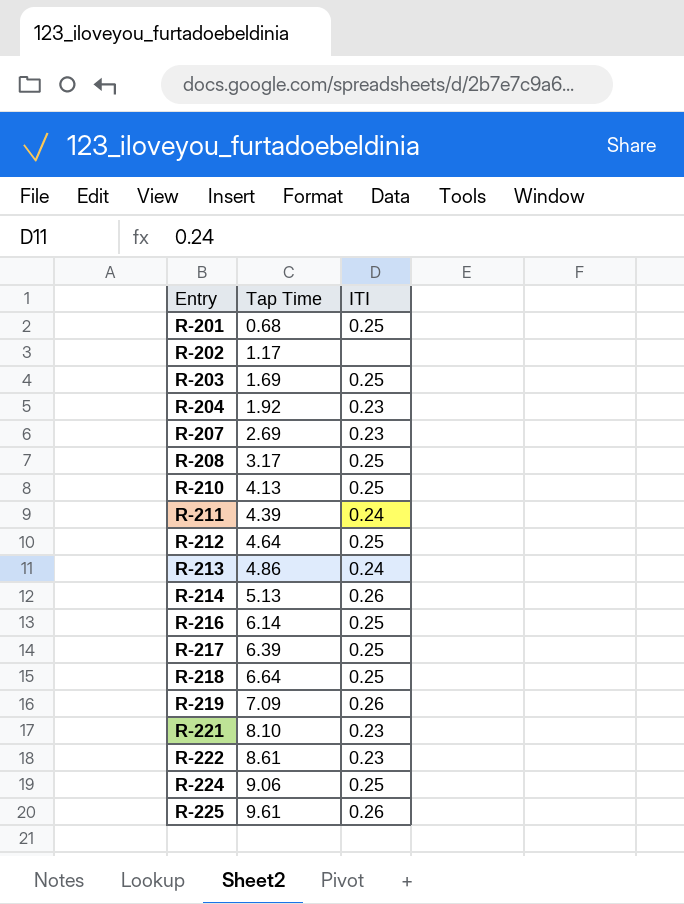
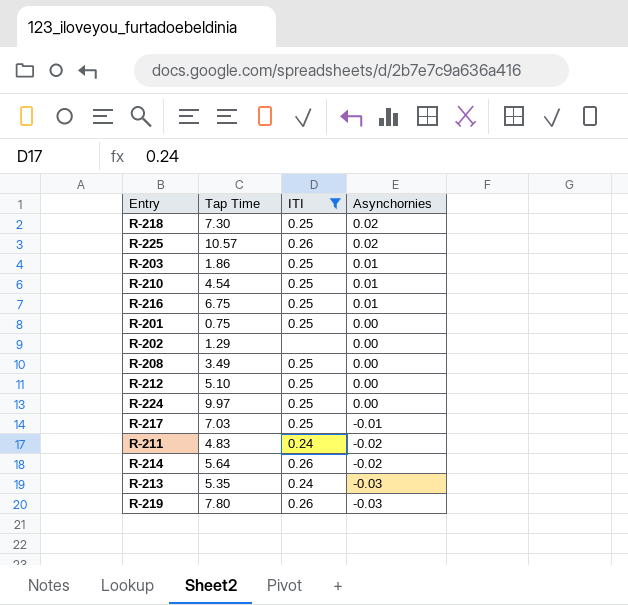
filter: none -> ITI != 0.23
row order: Entry ascending -> Asynchornies descending
column Asynchornies | position: none -> 4
R-218 | Tap Time: 6.64 -> 7.30
R-225 | Tap Time: 9.61 -> 10.57
R-203 | Tap Time: 1.69 -> 1.86
R-210 | Tap Time: 4.13 -> 4.54
R-216 | Tap Time: 6.14 -> 6.75
R-201 | Tap Time: 0.68 -> 0.75
R-202 | Tap Time: 1.17 -> 1.29
R-208 | Tap Time: 3.17 -> 3.49
R-212 | Tap Time: 4.64 -> 5.10
R-224 | Tap Time: 9.06 -> 9.97
R-217 | Tap Time: 6.39 -> 7.03
R-211 | Tap Time: 4.39 -> 4.83
R-214 | Tap Time: 5.13 -> 5.64
R-213 | Tap Time: 4.86 -> 5.35
R-219 | Tap Time: 7.09 -> 7.80

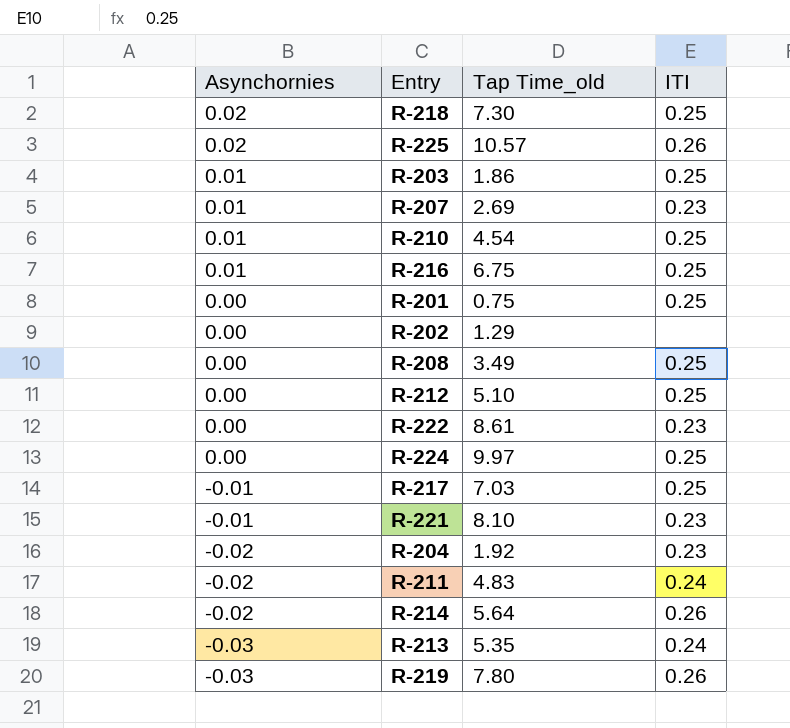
filter: ITI != 0.23 -> none
column Asynchornies | position: 4 -> 1
column name: Tap Time -> Tap Time_old

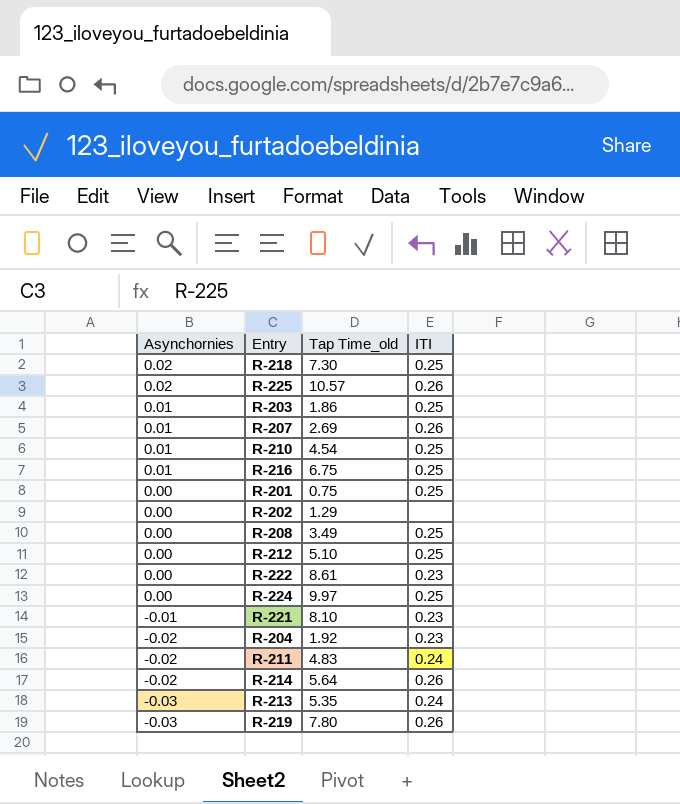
row R-217: -0.01 | 7.03 | 0.25 -> none
R-207 | ITI: 0.23 -> 0.26

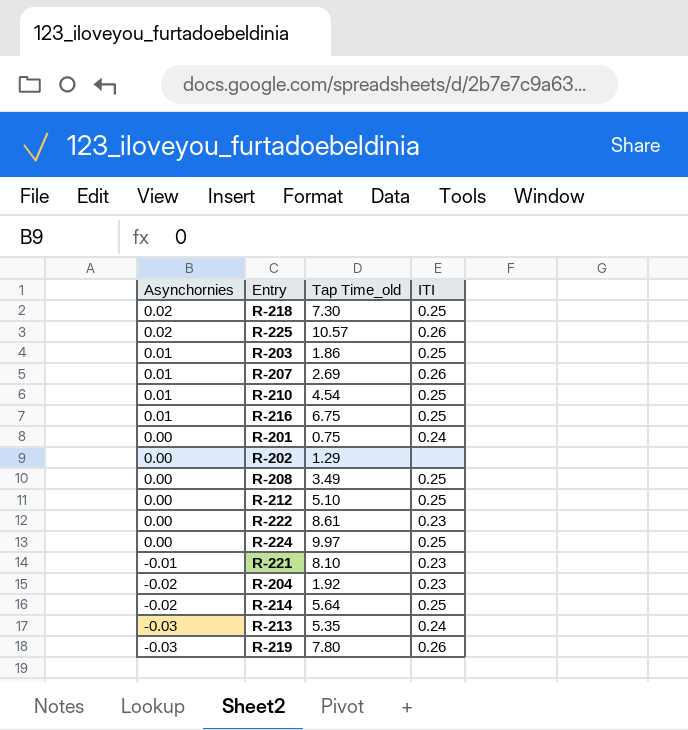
row R-211: -0.02 | 4.83 | 0.24 -> none
R-201 | ITI: 0.25 -> 0.24
R-214 | ITI: 0.26 -> 0.25

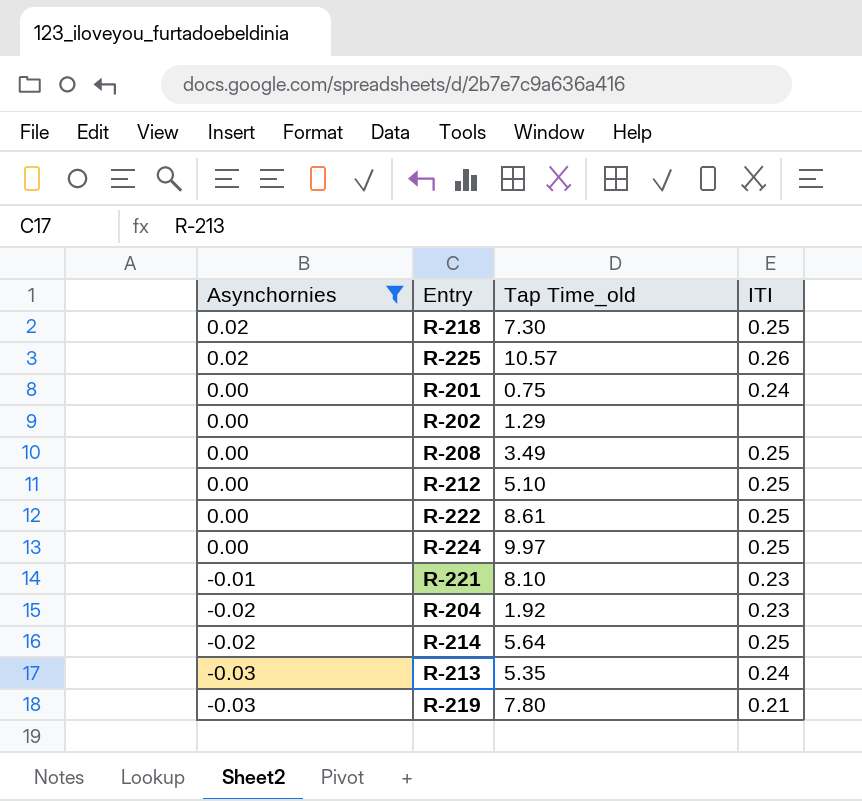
filter: none -> Asynchornies != 0.01
R-222 | ITI: 0.23 -> 0.25
R-219 | ITI: 0.26 -> 0.21

